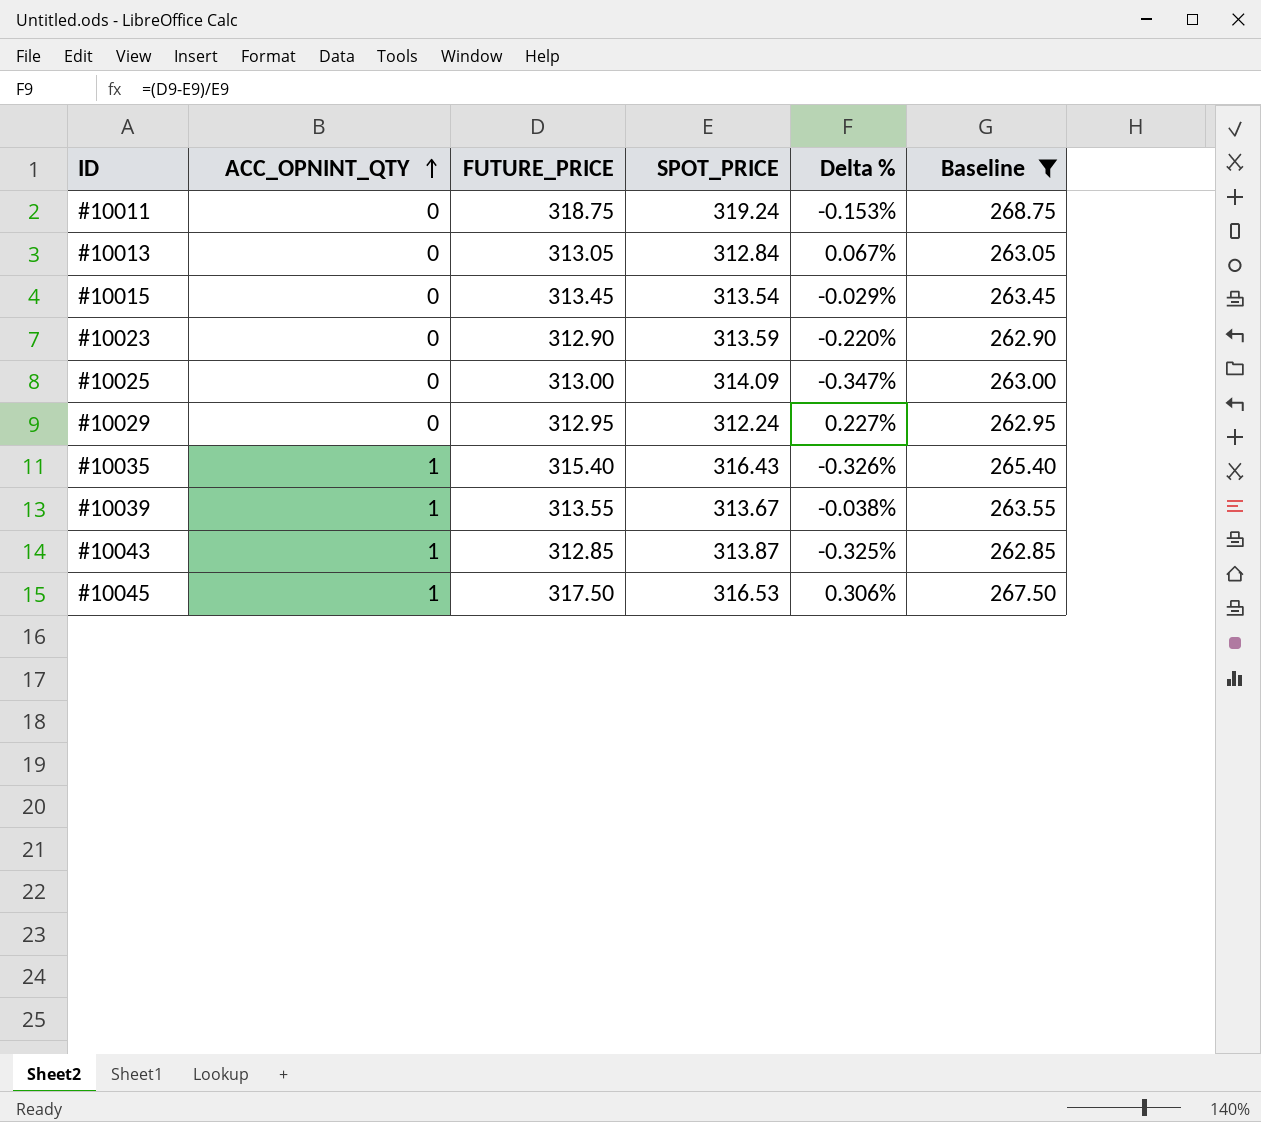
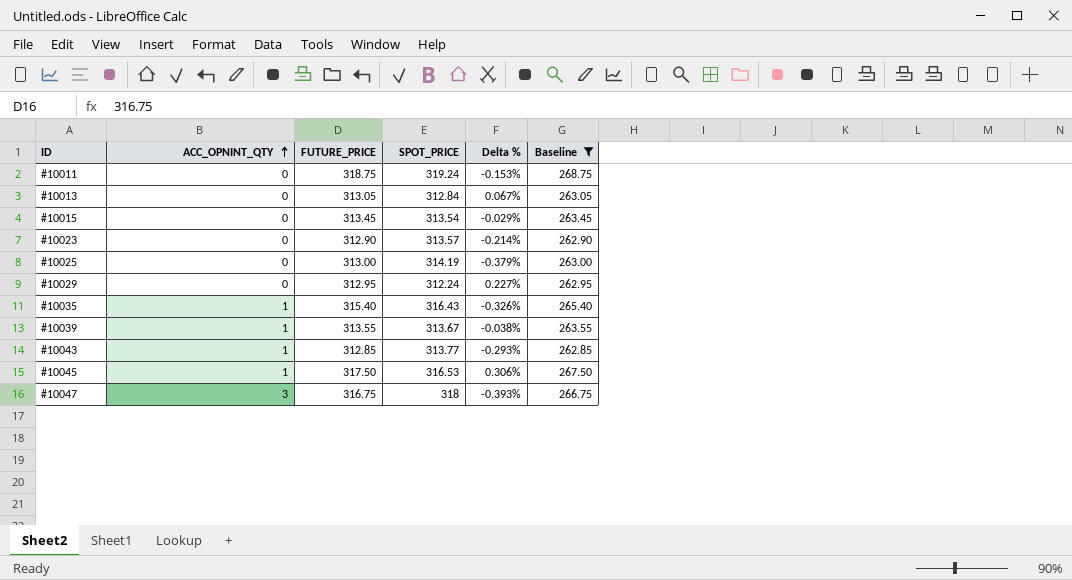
#10023 | SPOT_PRICE: 313.59 -> 313.57
#10023 | Delta %: -0.220% -> -0.214%
#10025 | SPOT_PRICE: 314.09 -> 314.19
#10025 | Delta %: -0.347% -> -0.379%
#10043 | SPOT_PRICE: 313.87 -> 313.77
#10043 | Delta %: -0.325% -> -0.293%
row #10047: none -> 3 | 316.75 | 318 | -0.393% | 266.75

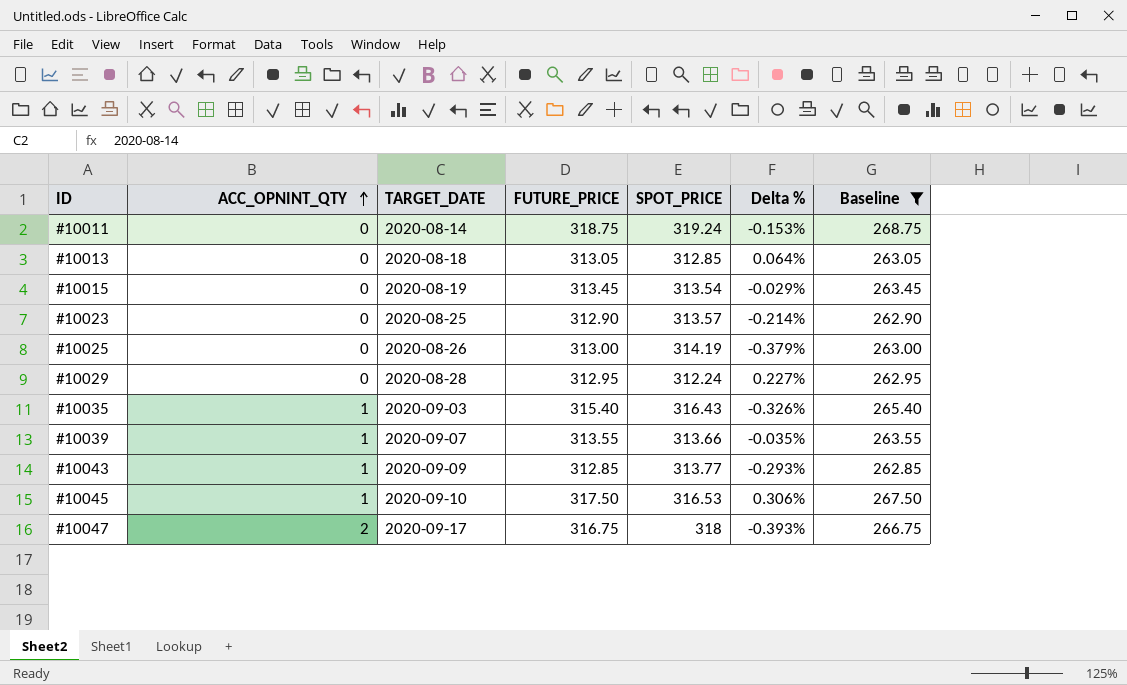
column TARGET_DATE | position: none -> 3
#10013 | SPOT_PRICE: 312.84 -> 312.85
#10013 | Delta %: 0.067% -> 0.064%
#10039 | SPOT_PRICE: 313.67 -> 313.66
#10039 | Delta %: -0.038% -> -0.035%
#10047 | ACC_OPNINT_QTY: 3 -> 2

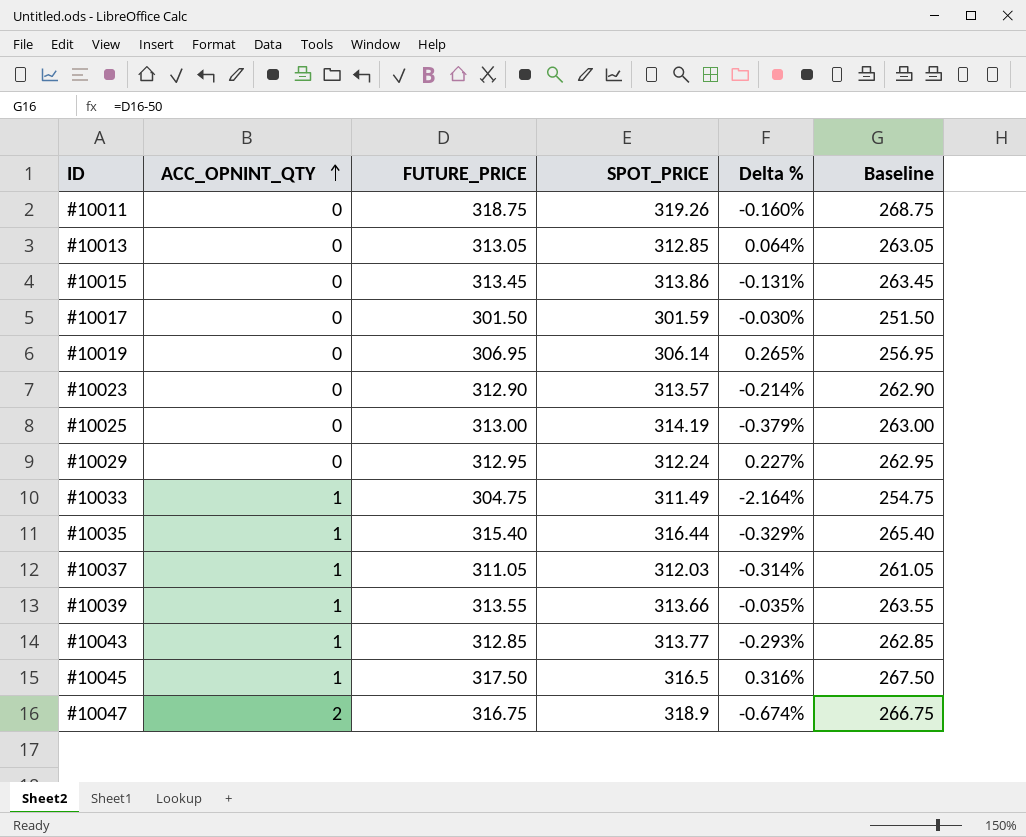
filter: Baseline >= 262.85 -> none
column TARGET_DATE | position: 3 -> none
#10011 | SPOT_PRICE: 319.24 -> 319.26
#10011 | Delta %: -0.153% -> -0.160%
#10015 | SPOT_PRICE: 313.54 -> 313.86
#10015 | Delta %: -0.029% -> -0.131%
#10035 | SPOT_PRICE: 316.43 -> 316.44
#10035 | Delta %: -0.326% -> -0.329%
#10045 | SPOT_PRICE: 316.53 -> 316.5
#10045 | Delta %: 0.306% -> 0.316%
#10047 | SPOT_PRICE: 318 -> 318.9
#10047 | Delta %: -0.393% -> -0.674%

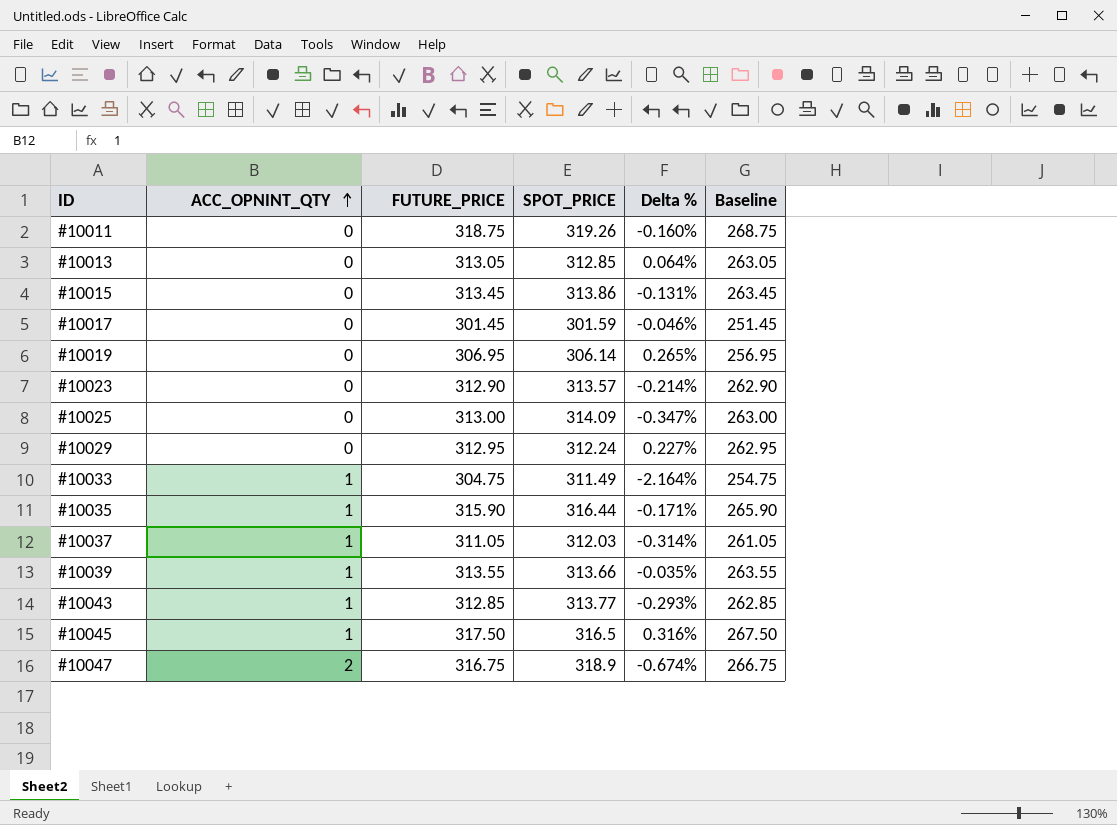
#10017 | FUTURE_PRICE: 301.50 -> 301.45
#10017 | Delta %: -0.030% -> -0.046%
#10017 | Baseline: 251.50 -> 251.45
#10025 | SPOT_PRICE: 314.19 -> 314.09
#10025 | Delta %: -0.379% -> -0.347%
#10035 | FUTURE_PRICE: 315.40 -> 315.90
#10035 | Delta %: -0.329% -> -0.171%
#10035 | Baseline: 265.40 -> 265.90

